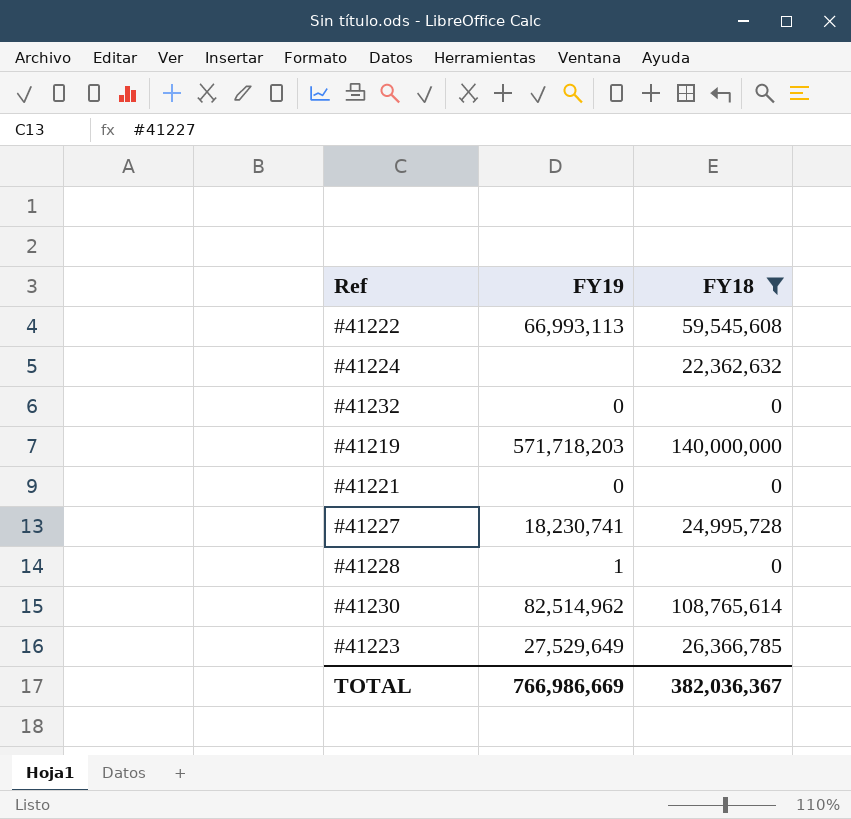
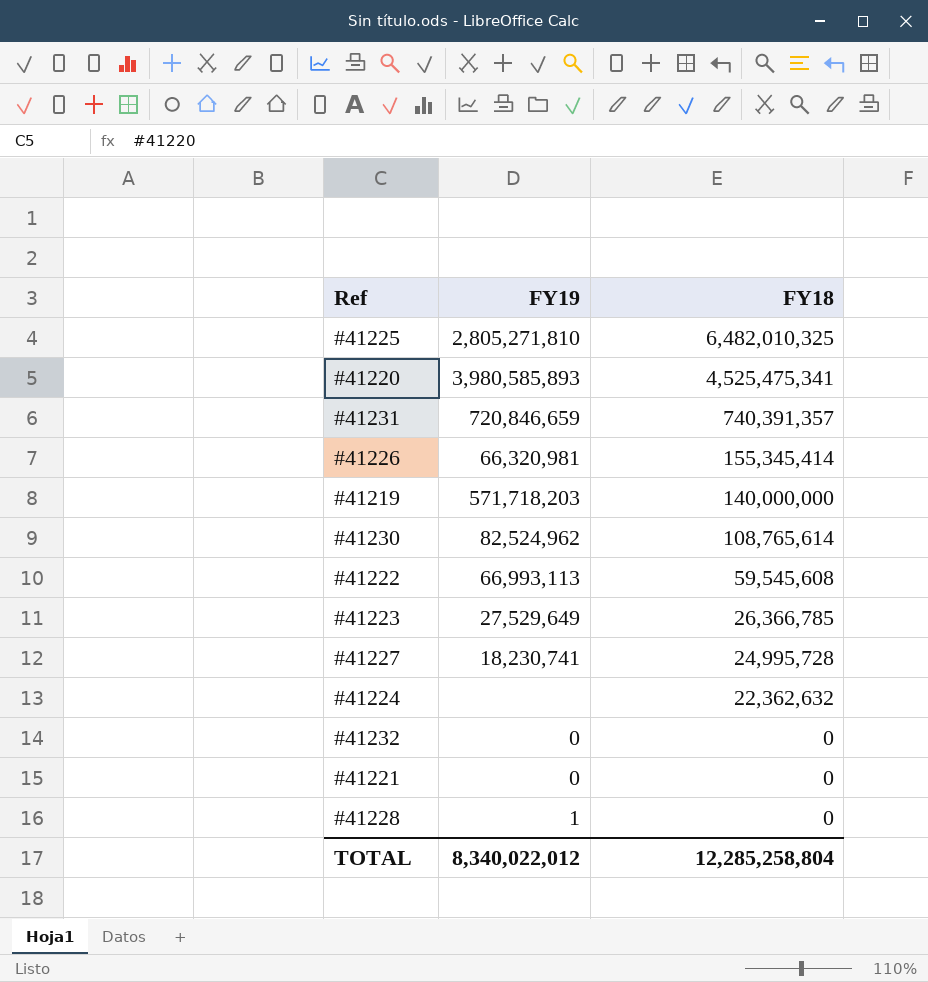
filter: FY18 <= 140,000,000 -> none
row order: none -> FY18 descending
#41230 | FY19: 82,514,962 -> 82,524,962
TOTAL | FY19: 766,986,669 -> 8,340,022,012
TOTAL | FY18: 382,036,367 -> 12,285,258,804

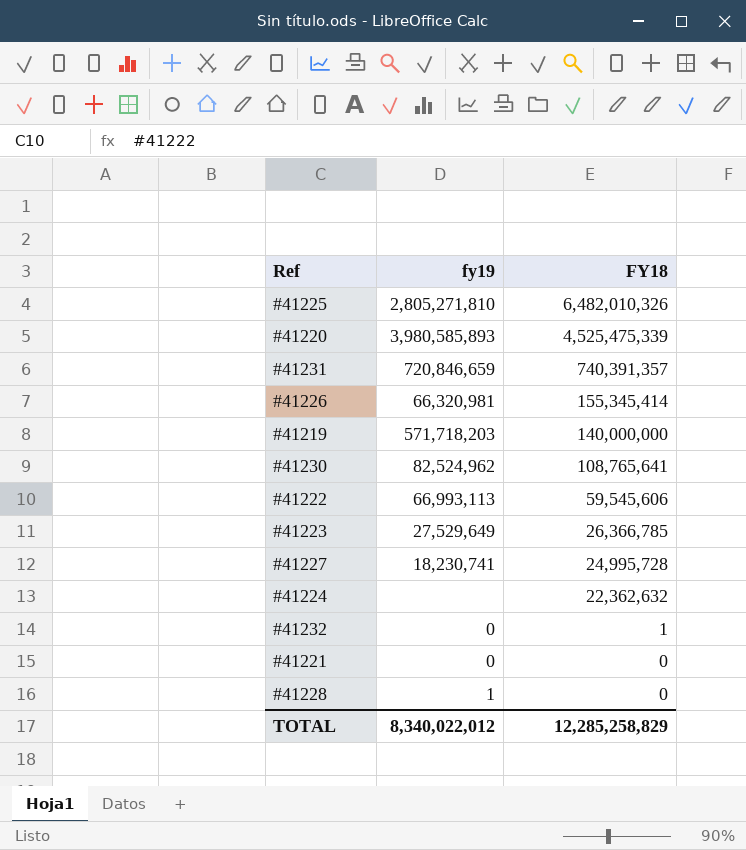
column name: FY19 -> fy19
#41225 | FY18: 6,482,010,325 -> 6,482,010,326
#41220 | FY18: 4,525,475,341 -> 4,525,475,339
#41230 | FY18: 108,765,614 -> 108,765,641
#41222 | FY18: 59,545,608 -> 59,545,606
#41232 | FY18: 0 -> 1
TOTAL | FY18: 12,285,258,804 -> 12,285,258,829

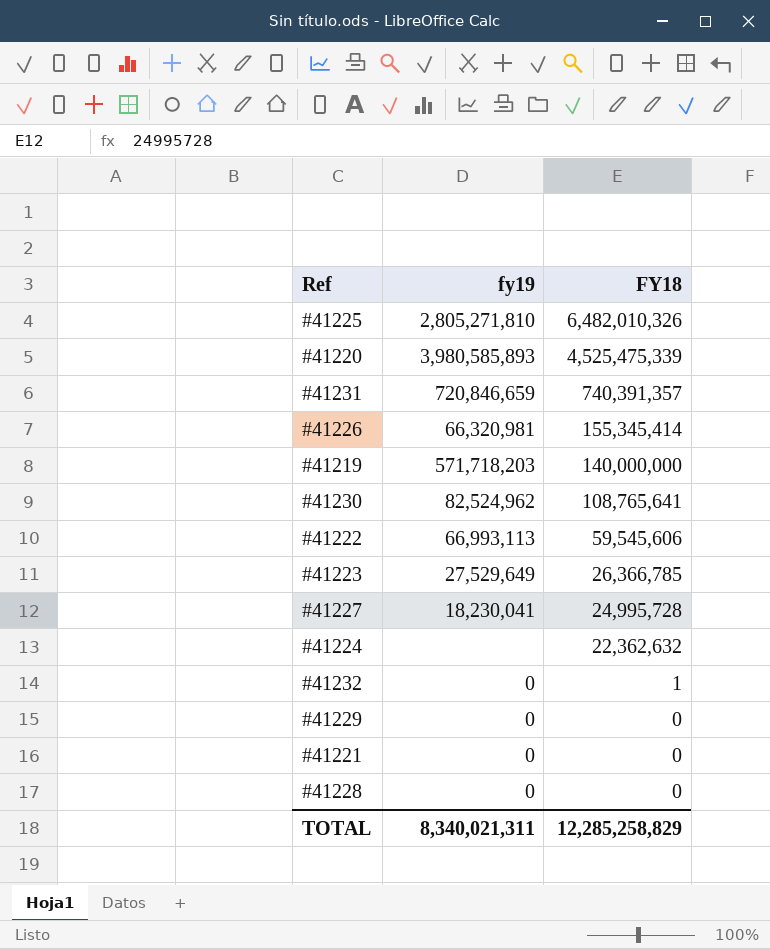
#41227 | fy19: 18,230,741 -> 18,230,041
row #41229: none -> 0 | 0
#41228 | fy19: 1 -> 0
TOTAL | fy19: 8,340,022,012 -> 8,340,021,311

